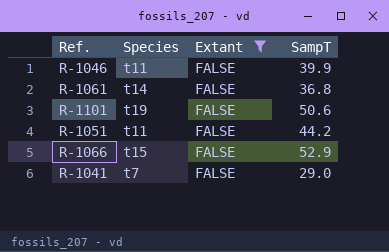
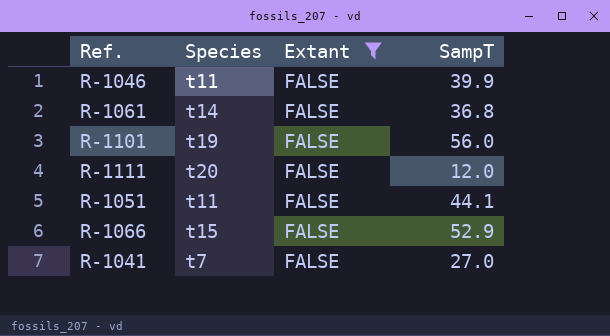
R-1101 | SampT: 50.6 -> 56.0
row R-1111: none -> t20 | FALSE | 12.0
R-1051 | SampT: 44.2 -> 44.1
R-1041 | SampT: 29.0 -> 27.0

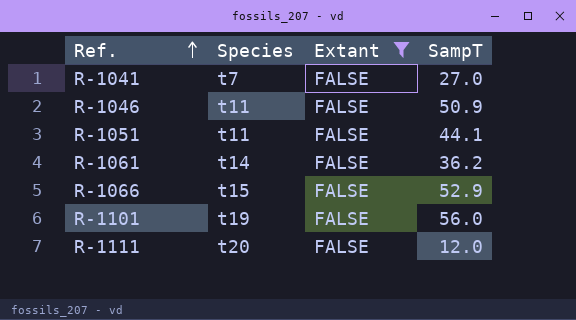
row order: none -> Ref. ascending
R-1046 | SampT: 39.9 -> 50.9
R-1061 | SampT: 36.8 -> 36.2

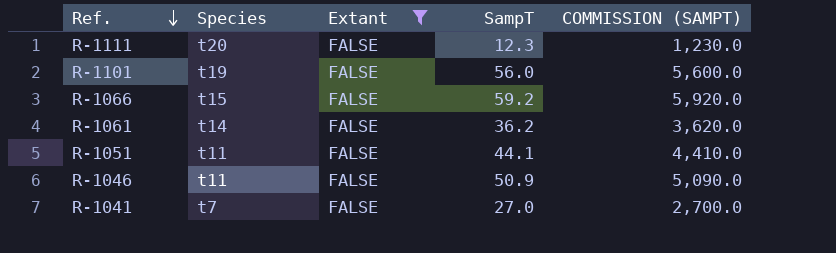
row order: Ref. ascending -> Ref. descending
column COMMISSION (SAMPT) | formula: none -> [SampT] * 100
R-1111 | SampT: 12.0 -> 12.3
R-1066 | SampT: 52.9 -> 59.2

